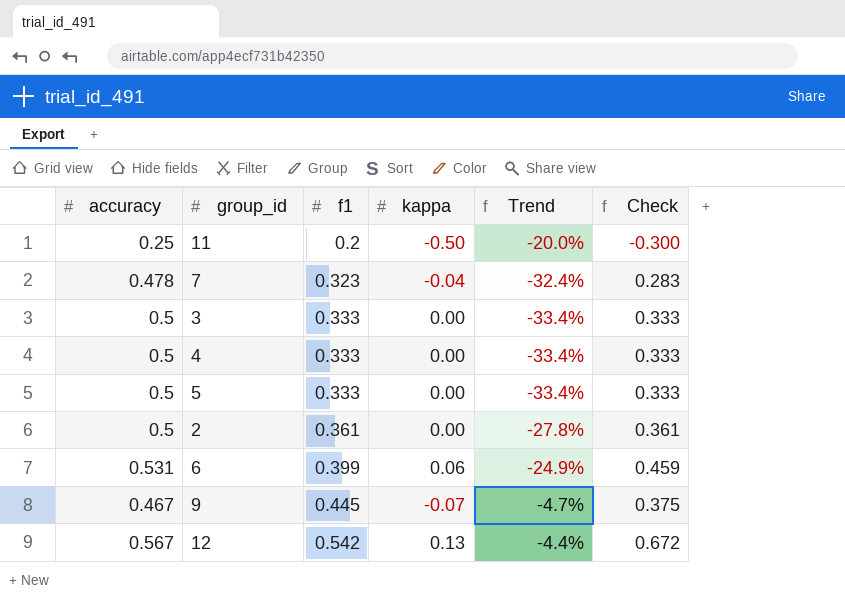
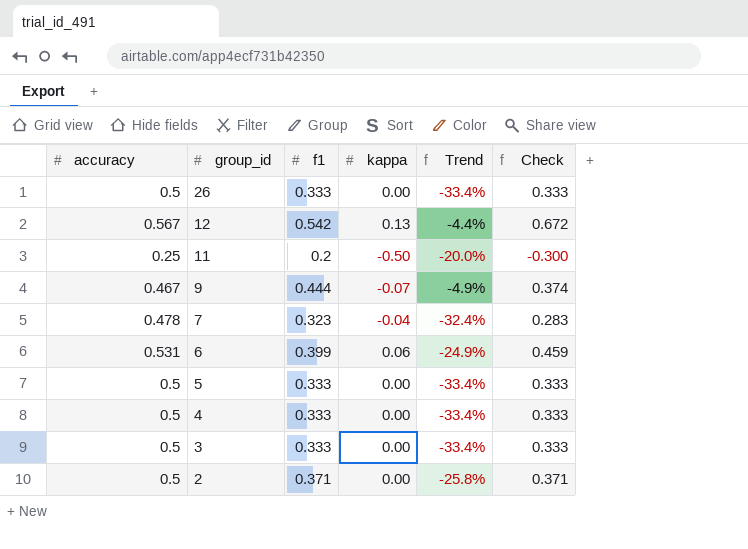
row order: f1 ascending -> group_id descending
row 26: none -> 0.5 | 0.333 | 0.00 | -33.4% | 0.333
9 | f1: 0.445 -> 0.444
9 | Trend: -4.7% -> -4.9%
9 | Check: 0.375 -> 0.374
2 | f1: 0.361 -> 0.371
2 | Trend: -27.8% -> -25.8%
2 | Check: 0.361 -> 0.371

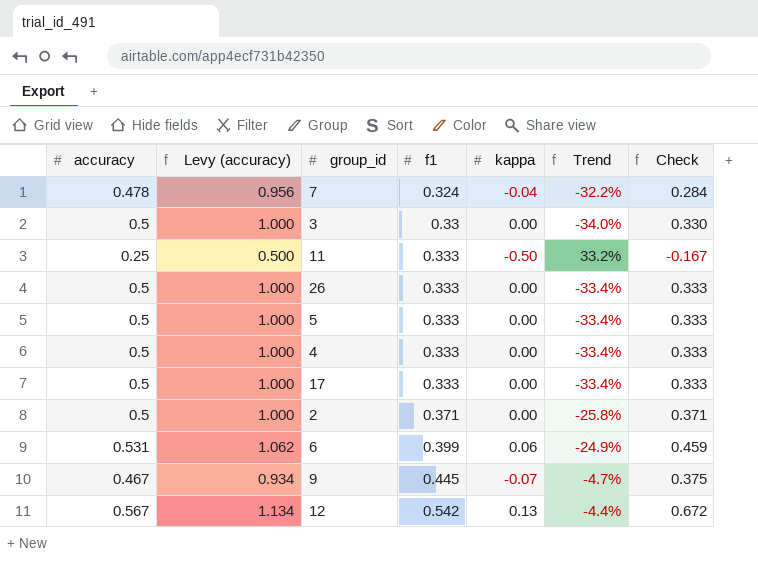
row order: group_id descending -> f1 ascending
column Levy (accuracy) | formula: none -> [accuracy] * 2
7 | f1: 0.323 -> 0.324
7 | Trend: -32.4% -> -32.2%
7 | Check: 0.283 -> 0.284
3 | f1: 0.333 -> 0.33
3 | Trend: -33.4% -> -34.0%
3 | Check: 0.333 -> 0.330
11 | f1: 0.2 -> 0.333
11 | Trend: -20.0% -> 33.2%
11 | Check: -0.300 -> -0.167
row 17: none -> 0.5 | 1.000 | 0.333 | 0.00 | -33.4% | 0.333
9 | f1: 0.444 -> 0.445
9 | Trend: -4.9% -> -4.7%
9 | Check: 0.374 -> 0.375

